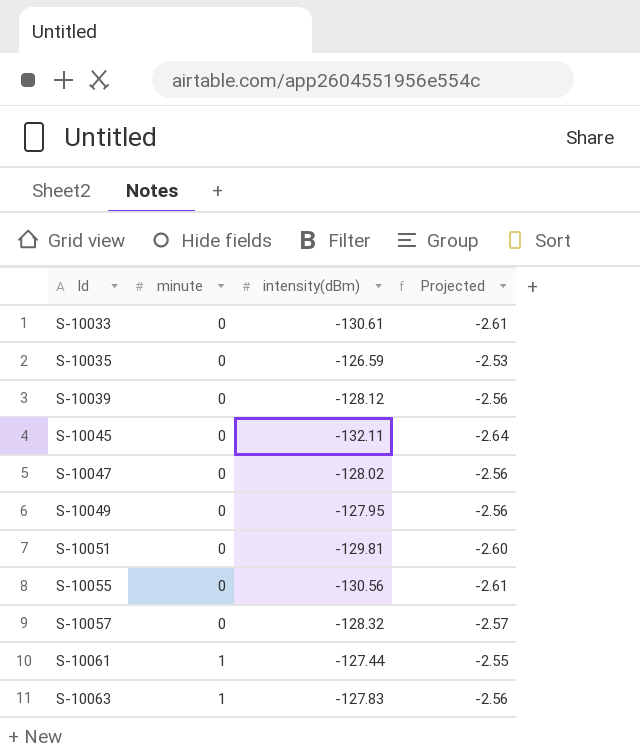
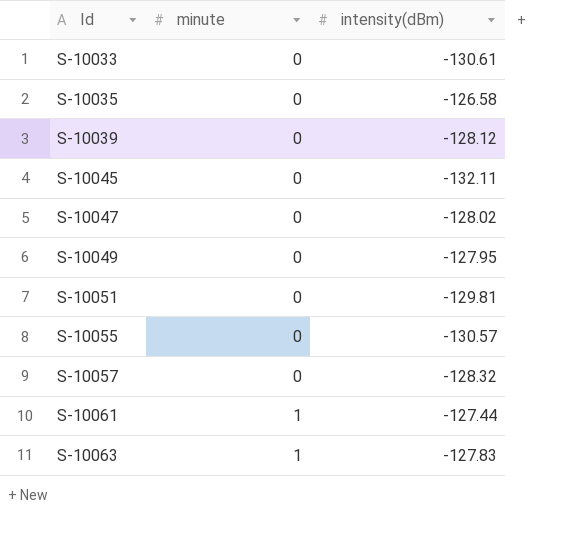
column Projected | formula: [intensity(dBm)] * 0.02 -> none
S-10035 | intensity(dBm): -126.59 -> -126.58
S-10055 | intensity(dBm): -130.56 -> -130.57

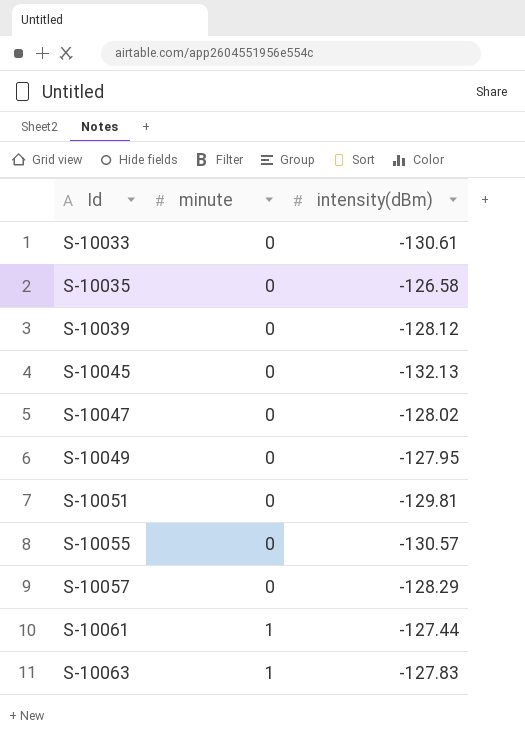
S-10045 | intensity(dBm): -132.11 -> -132.13
S-10057 | intensity(dBm): -128.32 -> -128.29

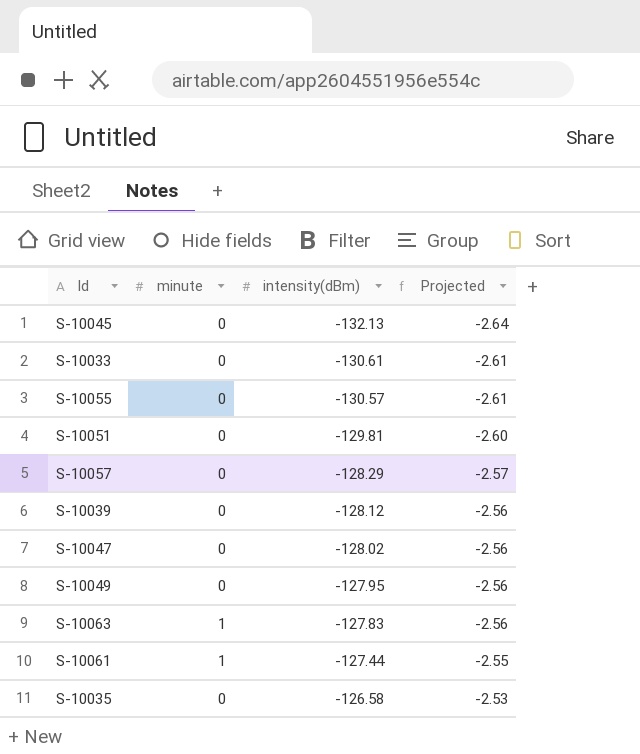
row order: Id ascending -> intensity(dBm) ascending
column Projected | formula: none -> [intensity(dBm)] * 0.02

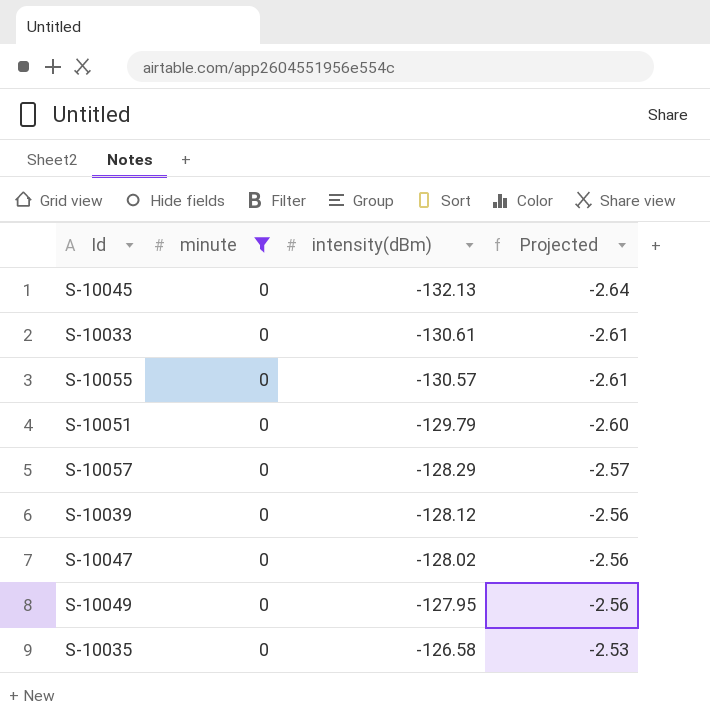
filter: none -> minute = 0
S-10051 | intensity(dBm): -129.81 -> -129.79

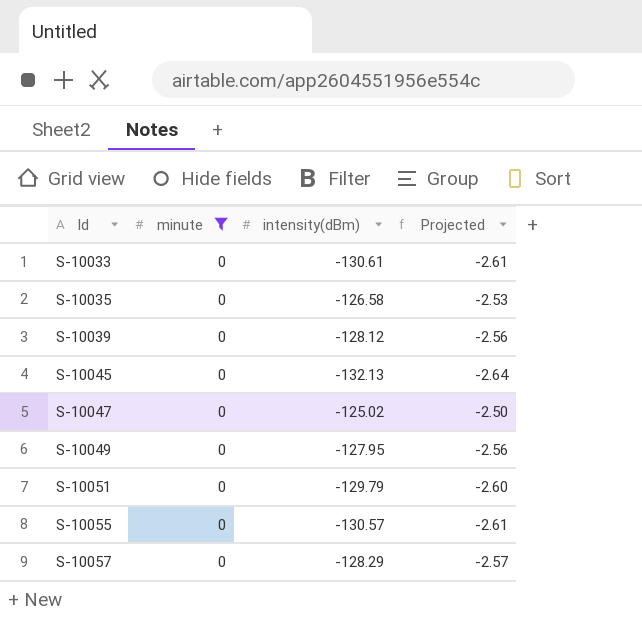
row order: intensity(dBm) ascending -> Id ascending
S-10047 | intensity(dBm): -128.02 -> -125.02
S-10047 | Projected: -2.56 -> -2.50

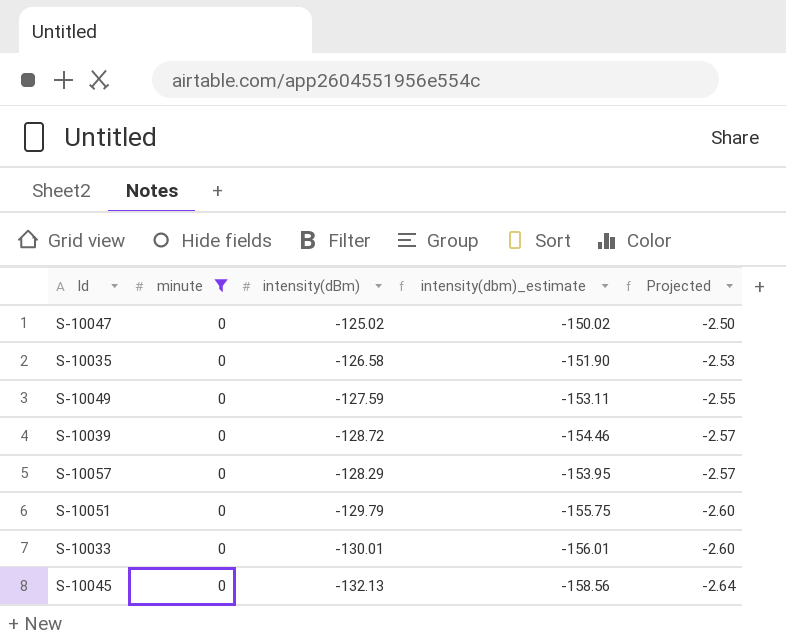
row order: Id ascending -> Projected descending
column intensity(dbm)_estimate | formula: none -> [intensity(dBm)] * 1.2
row S-10055: 0 | -130.57 | -2.61 -> none
S-10049 | intensity(dBm): -127.95 -> -127.59
S-10049 | Projected: -2.56 -> -2.55
S-10039 | intensity(dBm): -128.12 -> -128.72
S-10039 | Projected: -2.56 -> -2.57
S-10033 | intensity(dBm): -130.61 -> -130.01
S-10033 | Projected: -2.61 -> -2.60

